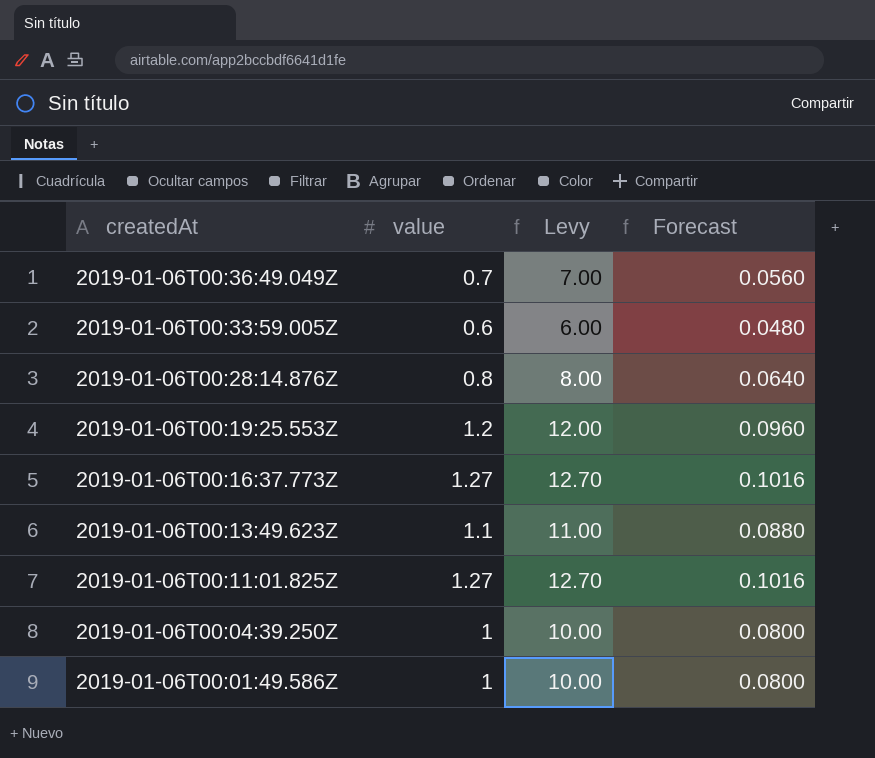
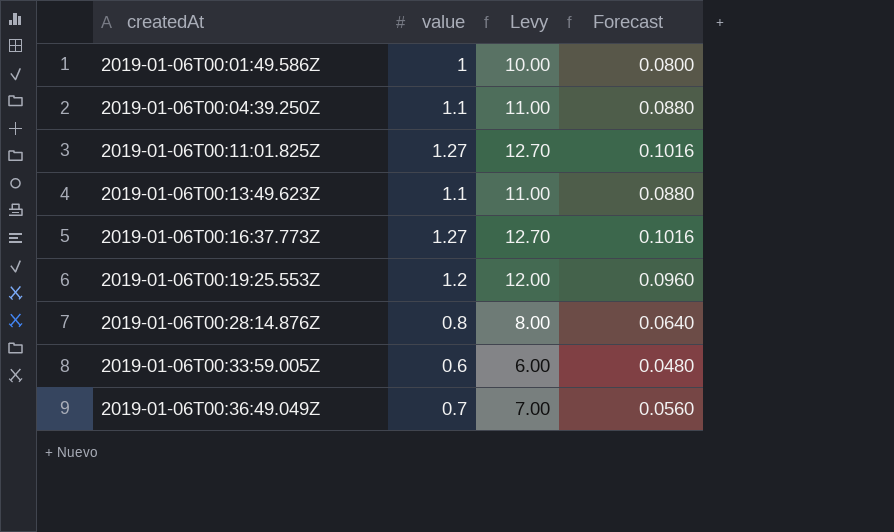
row order: createdAt descending -> createdAt ascending
2019-01-06T00:04:39.250Z | value: 1 -> 1.1
2019-01-06T00:04:39.250Z | Levy: 10.00 -> 11.00
2019-01-06T00:04:39.250Z | Forecast: 0.0800 -> 0.0880

